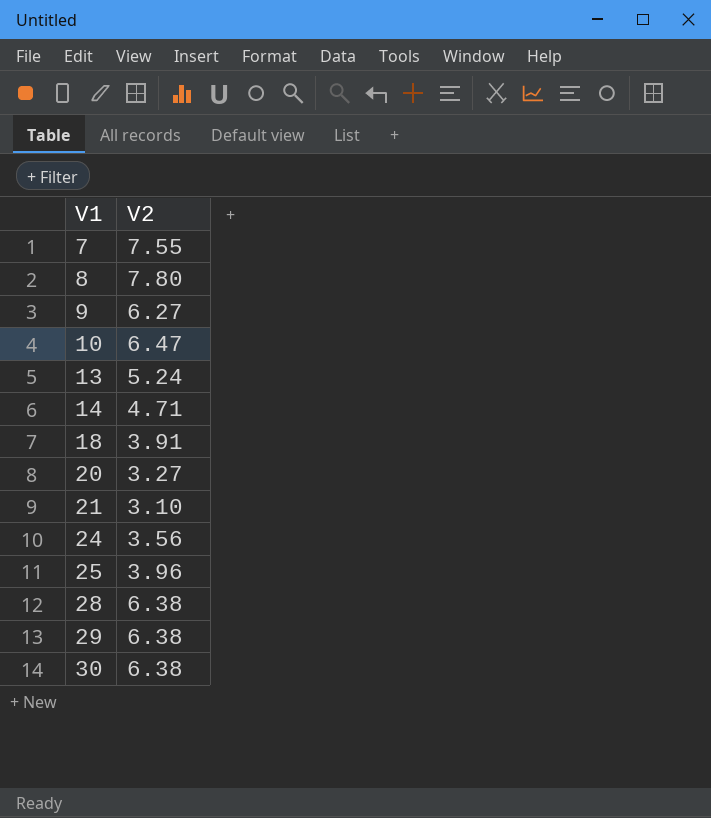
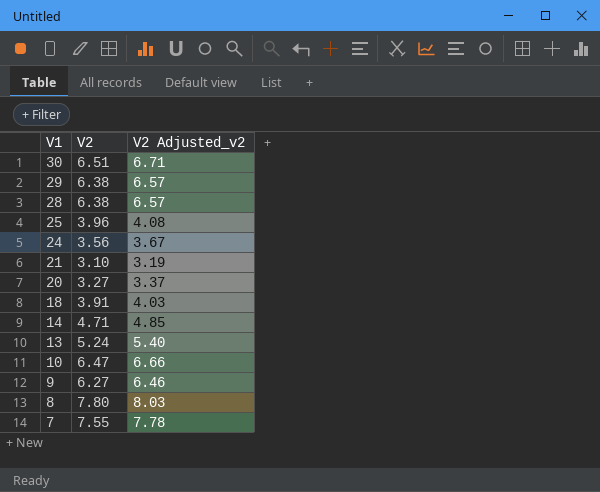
row order: V1 ascending -> V1 descending
column V2 Adjusted_v2 | formula: none -> [V2] * 1.03
30 | V2: 6.38 -> 6.51

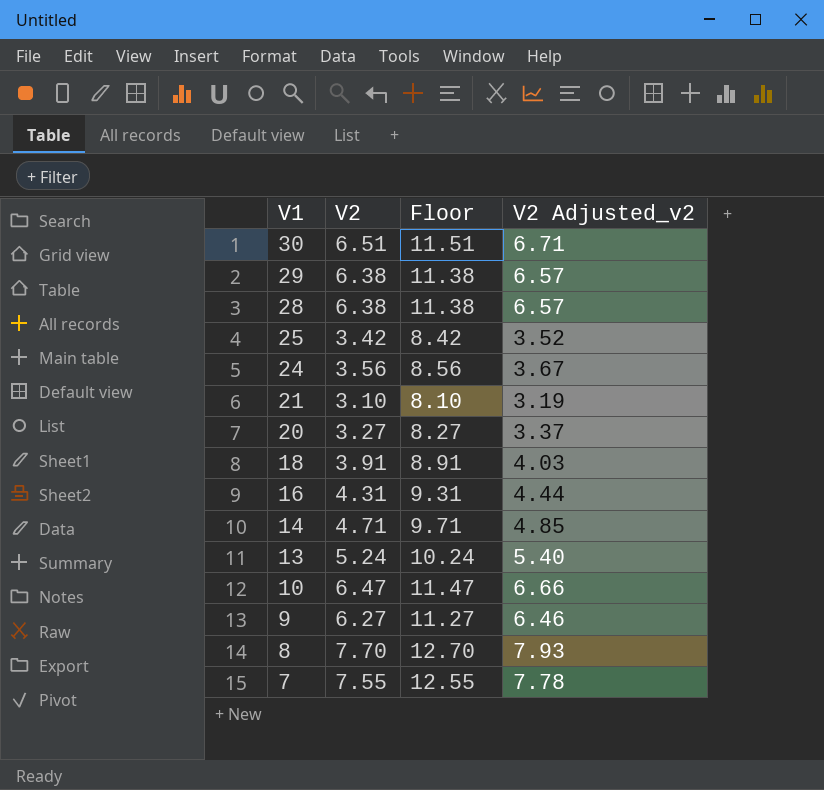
column Floor | formula: none -> [V2] + 5
25 | V2: 3.96 -> 3.42
25 | V2 Adjusted_v2: 4.08 -> 3.52
row 16: none -> 4.31 | 9.31 | 4.44
8 | V2: 7.80 -> 7.70
8 | V2 Adjusted_v2: 8.03 -> 7.93

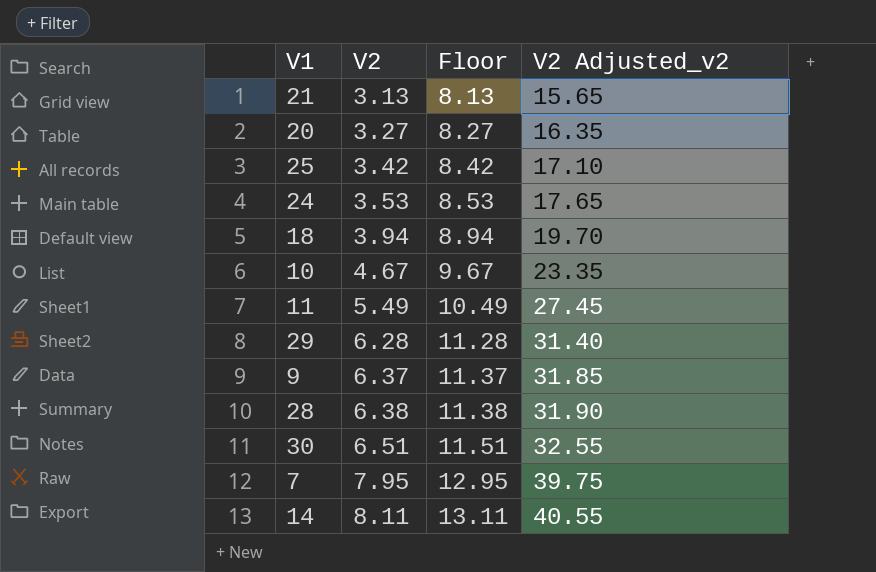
row order: V1 descending -> V2 ascending
column V2 Adjusted_v2 | formula: [V2] * 1.03 -> [V2] * 5
row 16: 4.31 | 9.31 | 4.44 -> none
row 13: 5.24 | 10.24 | 5.40 -> none
row 8: 7.70 | 12.70 | 7.93 -> none
21 | V2: 3.10 -> 3.13
21 | Floor: 8.10 -> 8.13
24 | V2: 3.56 -> 3.53
24 | Floor: 8.56 -> 8.53
18 | V2: 3.91 -> 3.94
18 | Floor: 8.91 -> 8.94
10 | V2: 6.47 -> 4.67
10 | Floor: 11.47 -> 9.67
row 11: none -> 5.49 | 10.49 | 27.45
29 | V2: 6.38 -> 6.28
29 | Floor: 11.38 -> 11.28
9 | V2: 6.27 -> 6.37
9 | Floor: 11.27 -> 11.37
7 | V2: 7.55 -> 7.95
7 | Floor: 12.55 -> 12.95
14 | V2: 4.71 -> 8.11
14 | Floor: 9.71 -> 13.11

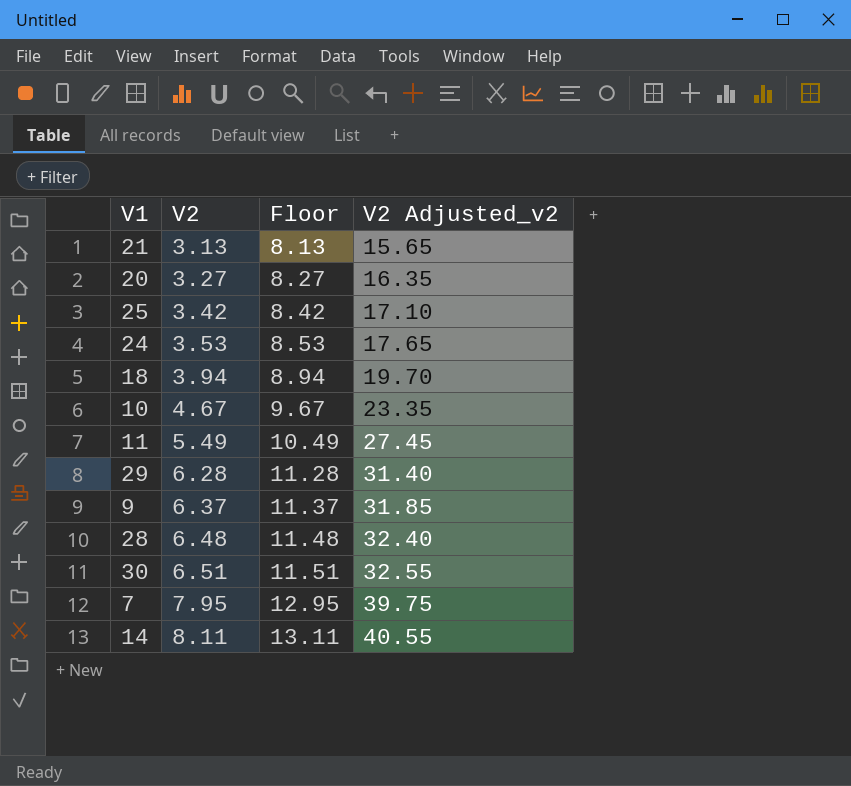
28 | V2: 6.38 -> 6.48
28 | Floor: 11.38 -> 11.48
28 | V2 Adjusted_v2: 31.90 -> 32.40

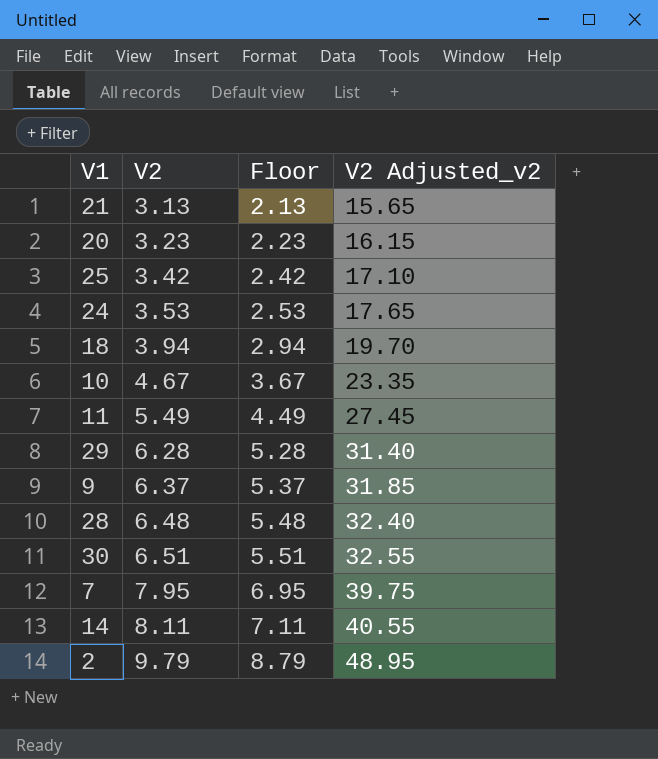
column Floor | formula: [V2] + 5 -> [V2] - 1
20 | V2: 3.27 -> 3.23
20 | V2 Adjusted_v2: 16.35 -> 16.15
row 2: none -> 9.79 | 8.79 | 48.95

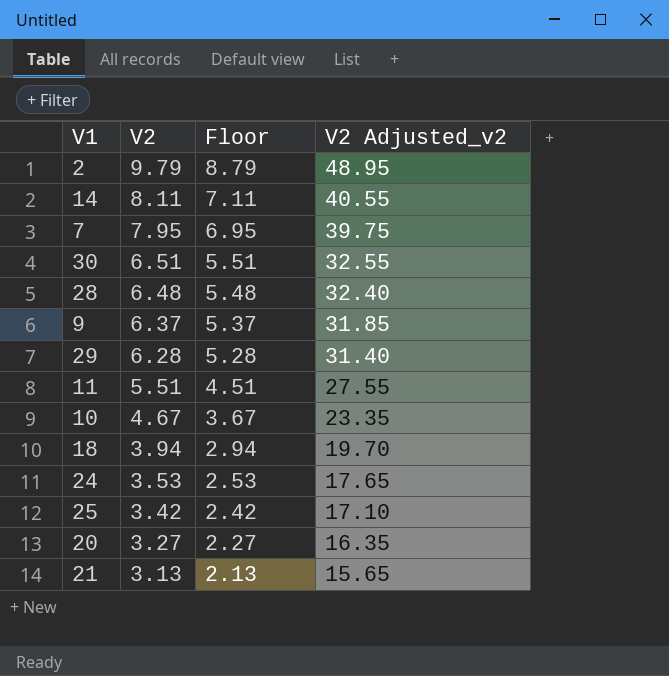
row order: V2 ascending -> V2 descending
11 | V2: 5.49 -> 5.51
11 | Floor: 4.49 -> 4.51
11 | V2 Adjusted_v2: 27.45 -> 27.55
20 | V2: 3.23 -> 3.27
20 | Floor: 2.23 -> 2.27
20 | V2 Adjusted_v2: 16.15 -> 16.35

